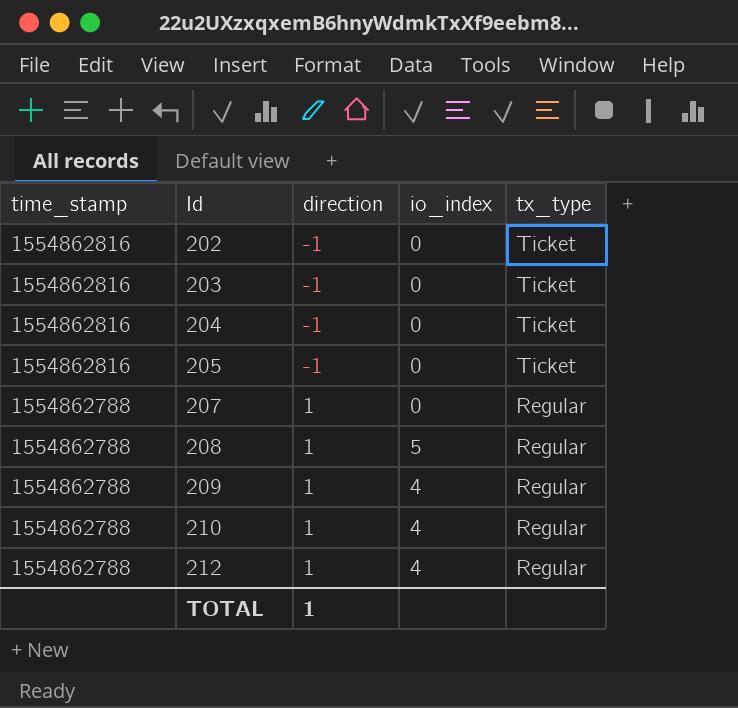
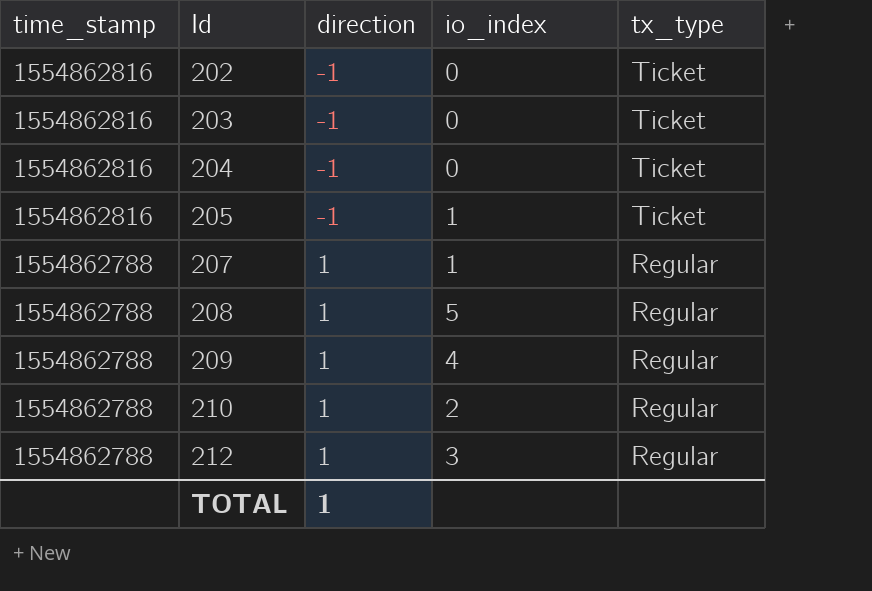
205 | io_index: 0 -> 1
207 | io_index: 0 -> 1
210 | io_index: 4 -> 2
212 | io_index: 4 -> 3

